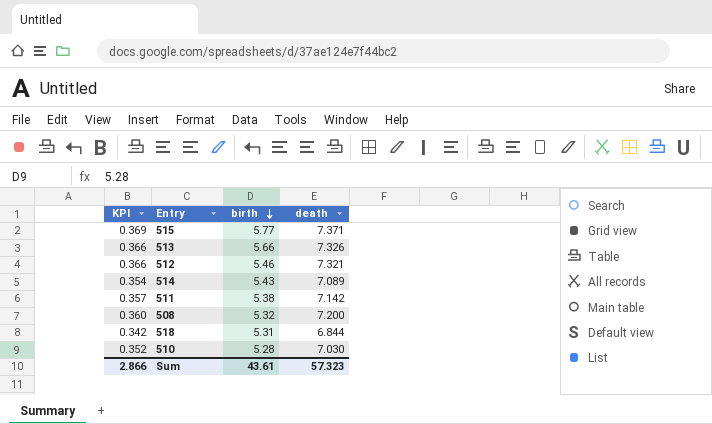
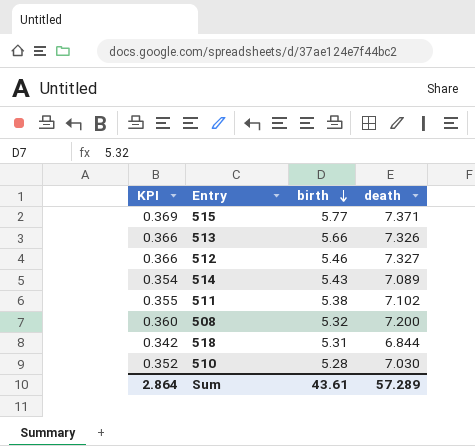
512 | death: 7.321 -> 7.327
511 | KPI: 0.357 -> 0.355
511 | death: 7.142 -> 7.102
Sum | KPI: 2.866 -> 2.864
Sum | death: 57.323 -> 57.289

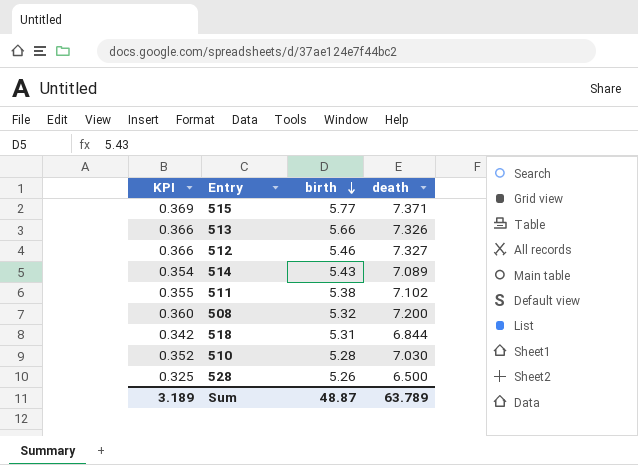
row 528: none -> 0.325 | 5.26 | 6.500
Sum | KPI: 2.864 -> 3.189
Sum | birth: 43.61 -> 48.87
Sum | death: 57.289 -> 63.789

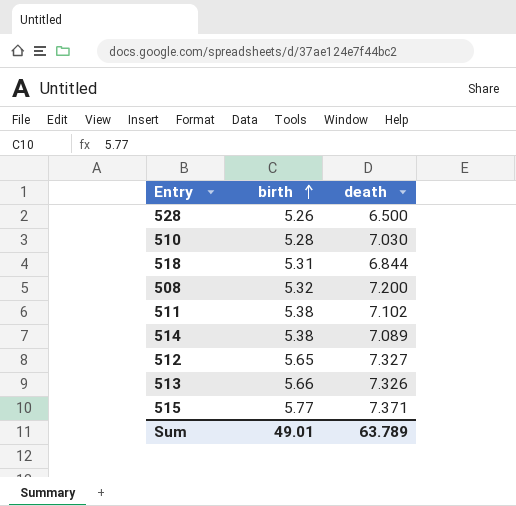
row order: birth descending -> birth ascending
column KPI | formula: [death] * 0.05 -> none
514 | birth: 5.43 -> 5.38
512 | birth: 5.46 -> 5.65
Sum | birth: 48.87 -> 49.01

